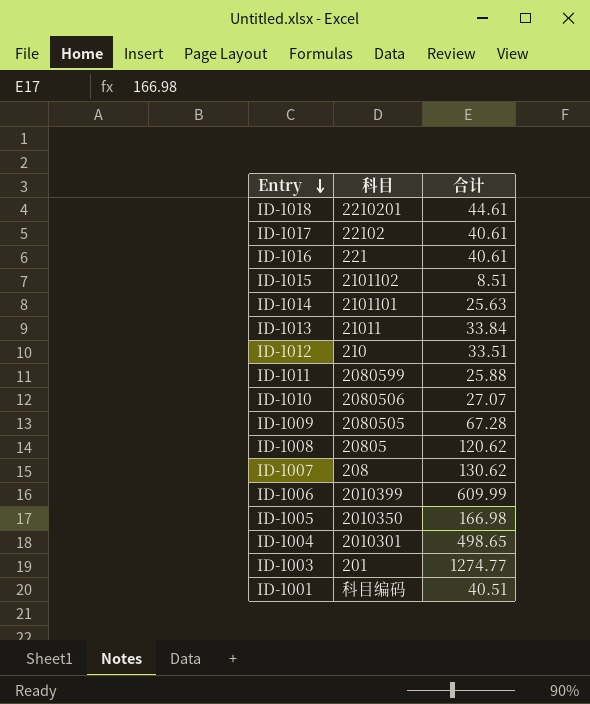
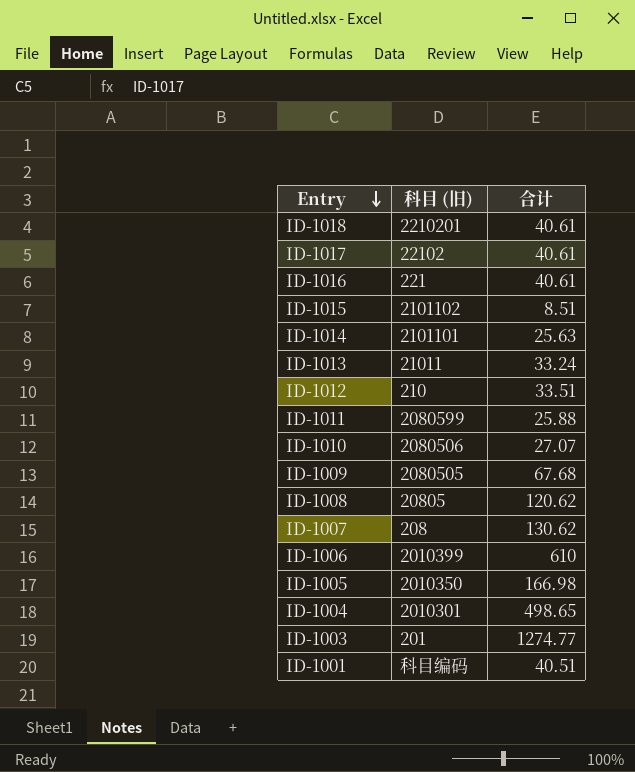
column name: 科目 -> 科目 (旧)
ID-1018 | 合计: 44.61 -> 40.61
ID-1013 | 合计: 33.84 -> 33.24
ID-1009 | 合计: 67.28 -> 67.68
ID-1006 | 合计: 609.99 -> 610

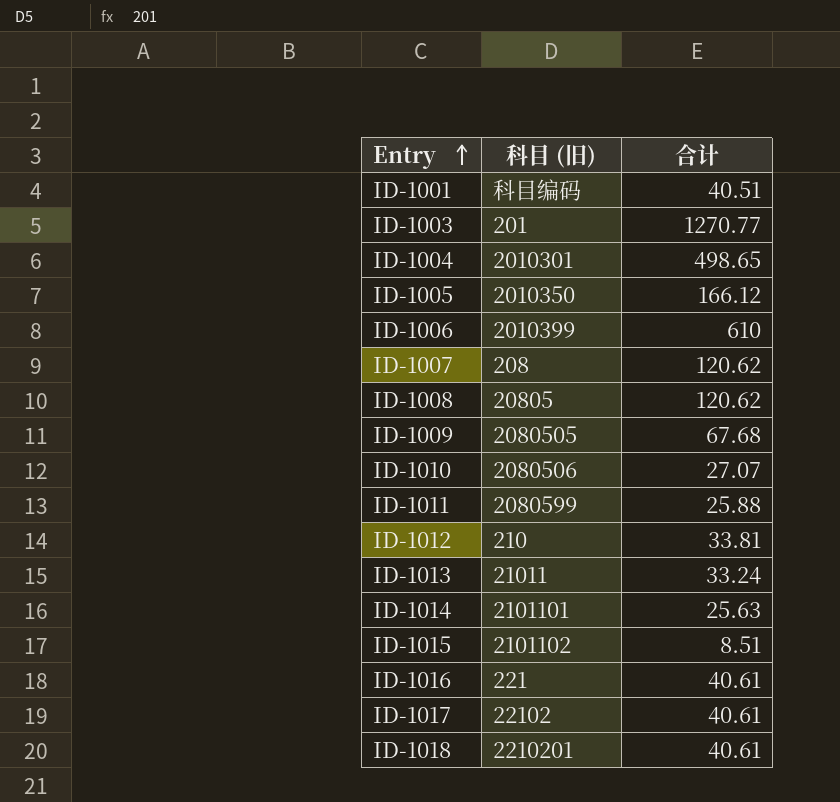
row order: Entry descending -> Entry ascending
ID-1003 | 合计: 1274.77 -> 1270.77
ID-1005 | 合计: 166.98 -> 166.12
ID-1007 | 合计: 130.62 -> 120.62
ID-1012 | 合计: 33.51 -> 33.81

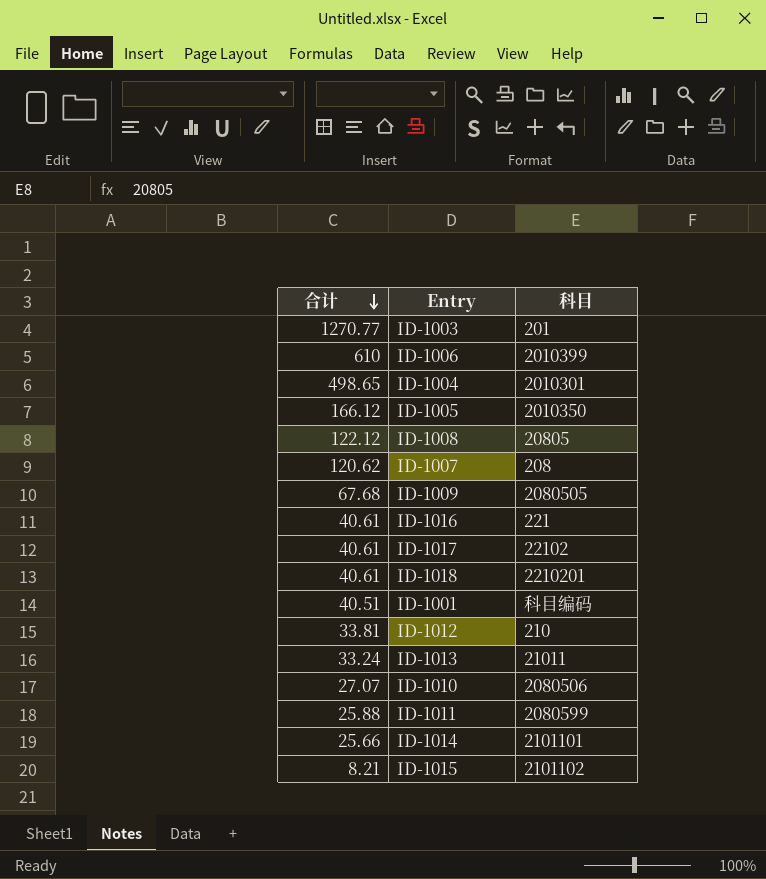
row order: Entry ascending -> 合计 descending
column 合计 | position: 3 -> 1
column name: 科目 (旧) -> 科目
ID-1008 | 合计: 120.62 -> 122.12
ID-1014 | 合计: 25.63 -> 25.66
ID-1015 | 合计: 8.51 -> 8.21

